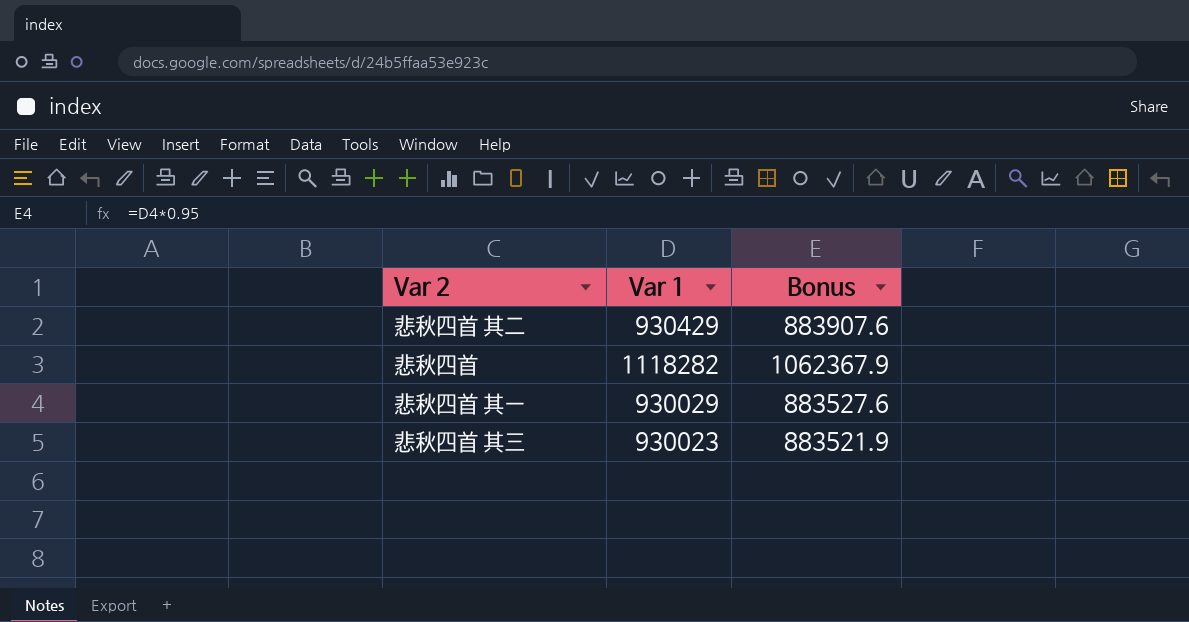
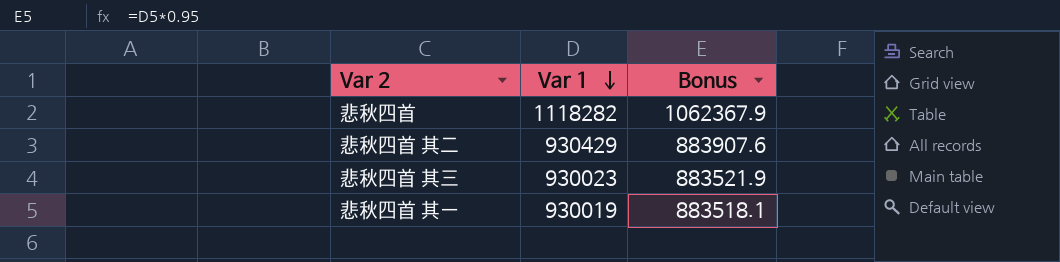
row order: none -> Var 1 descending
悲秋四首 其一 | Var 1: 930029 -> 930019
悲秋四首 其一 | Bonus: 883527.6 -> 883518.1

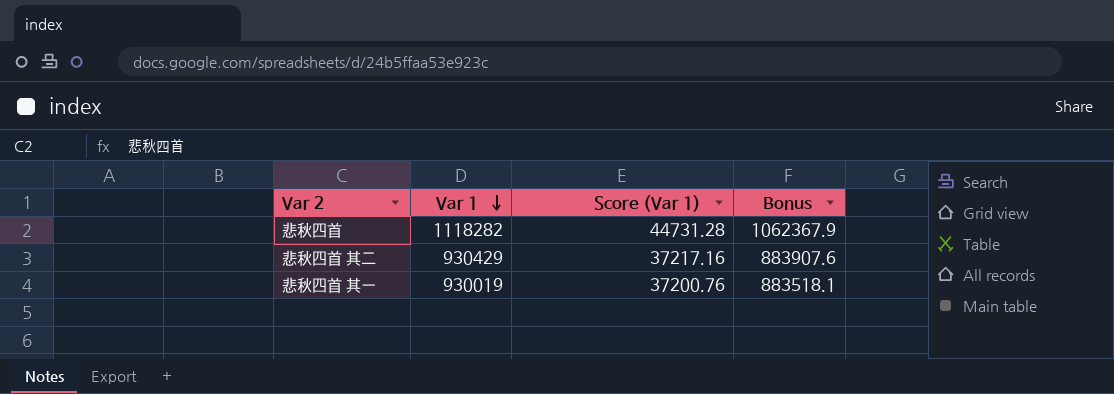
column Score (Var 1) | formula: none -> [Var 1] * 0.04
row 悲秋四首 其三: 930023 | 883521.9 -> none

